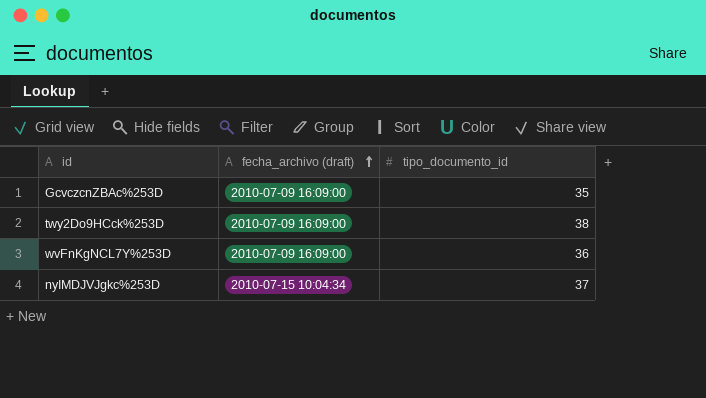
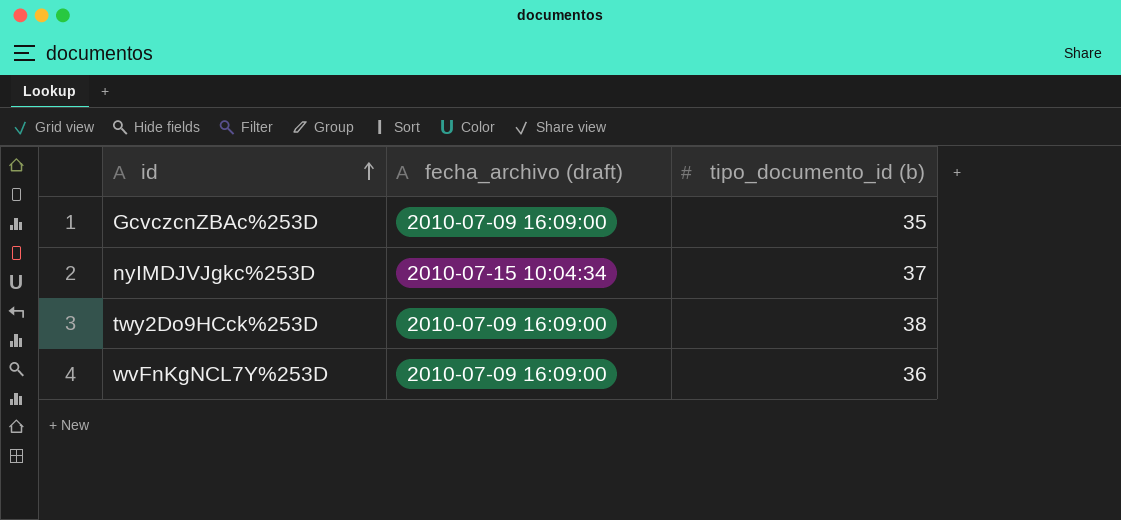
row order: fecha_archivo (draft) ascending -> id ascending
column name: tipo_documento_id -> tipo_documento_id (b)

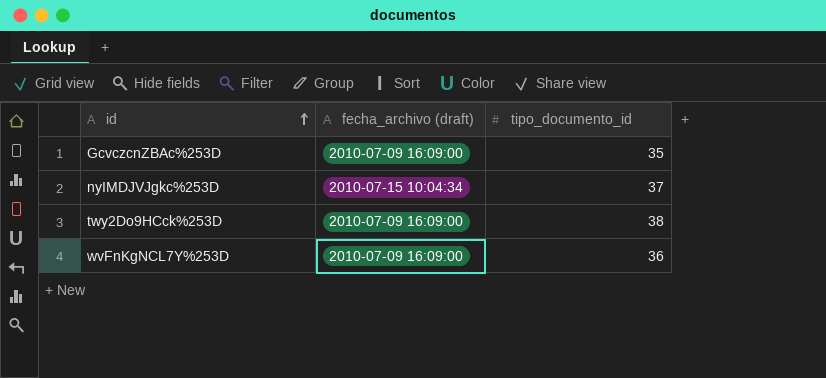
column name: tipo_documento_id (b) -> tipo_documento_id

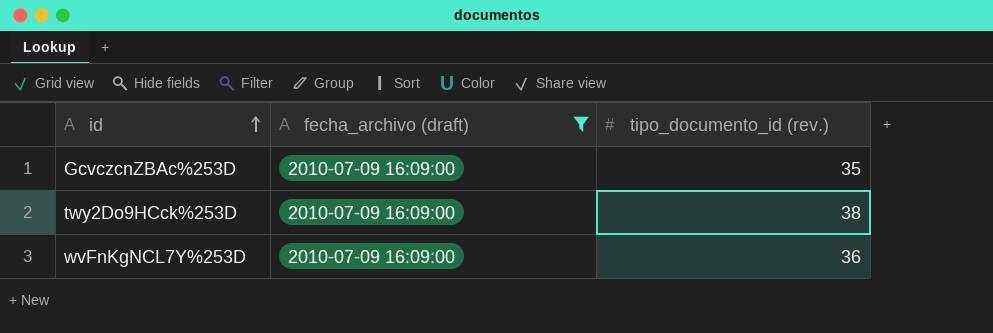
filter: none -> fecha_archivo (draft) = 2010-07-09 16:09:00
column name: tipo_documento_id -> tipo_documento_id (rev.)

